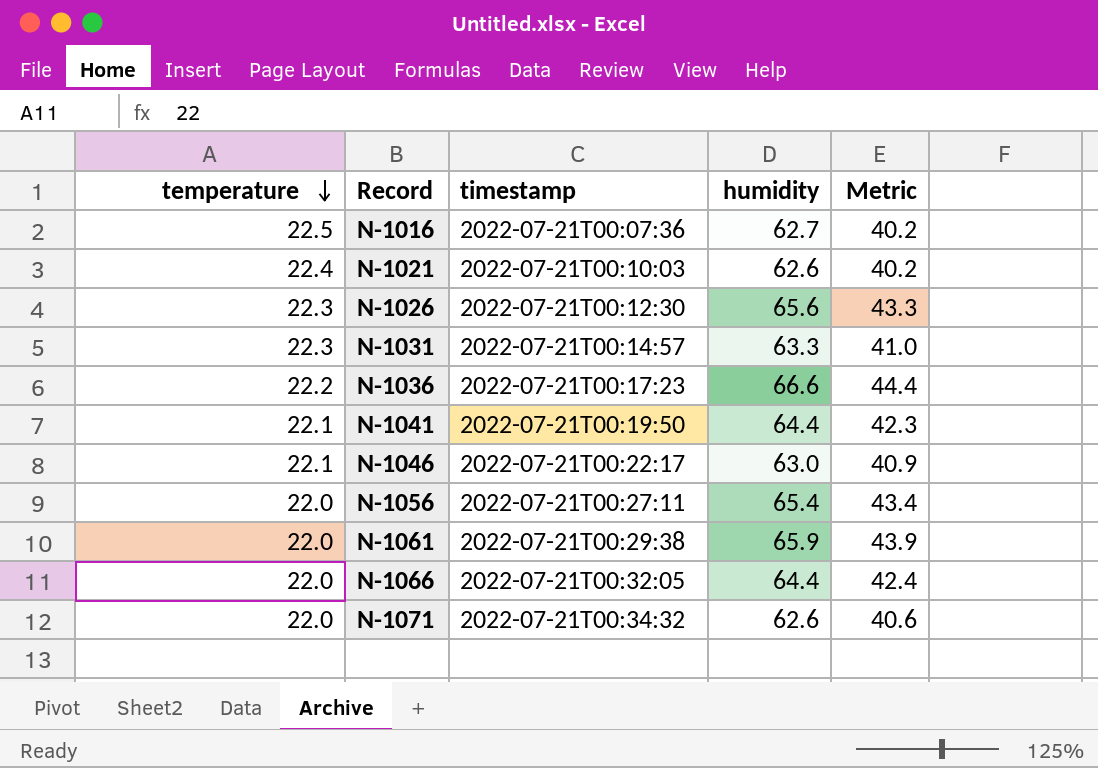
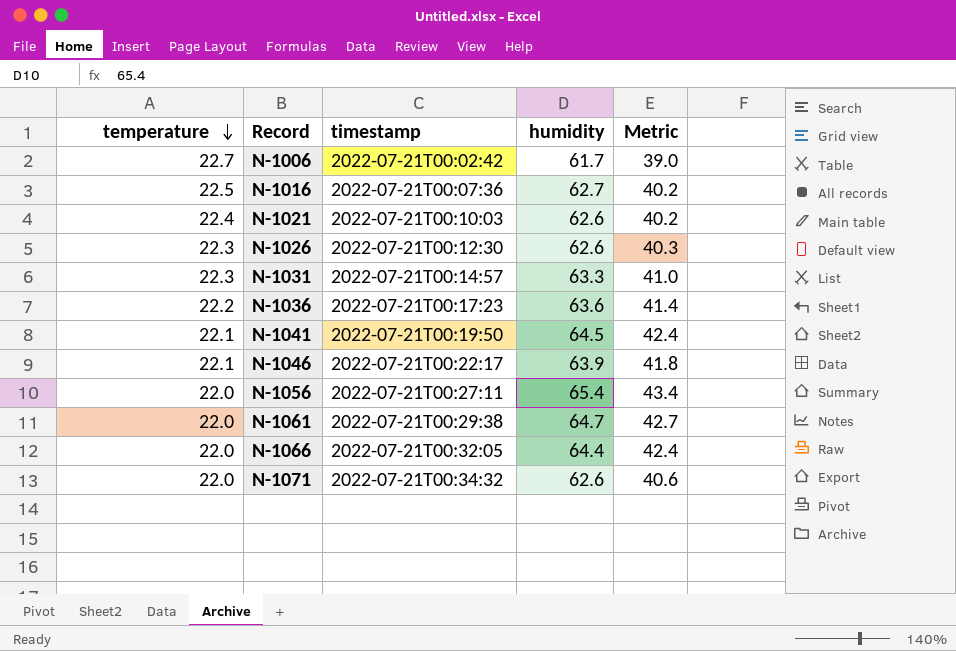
row N-1006: none -> 22.7 | 2022-07-21T00:02:42 | 61.7 | 39.0
N-1026 | humidity: 65.6 -> 62.6
N-1026 | Metric: 43.3 -> 40.3
N-1036 | humidity: 66.6 -> 63.6
N-1036 | Metric: 44.4 -> 41.4
N-1041 | humidity: 64.4 -> 64.5
N-1041 | Metric: 42.3 -> 42.4
N-1046 | humidity: 63.0 -> 63.9
N-1046 | Metric: 40.9 -> 41.8
N-1061 | humidity: 65.9 -> 64.7
N-1061 | Metric: 43.9 -> 42.7

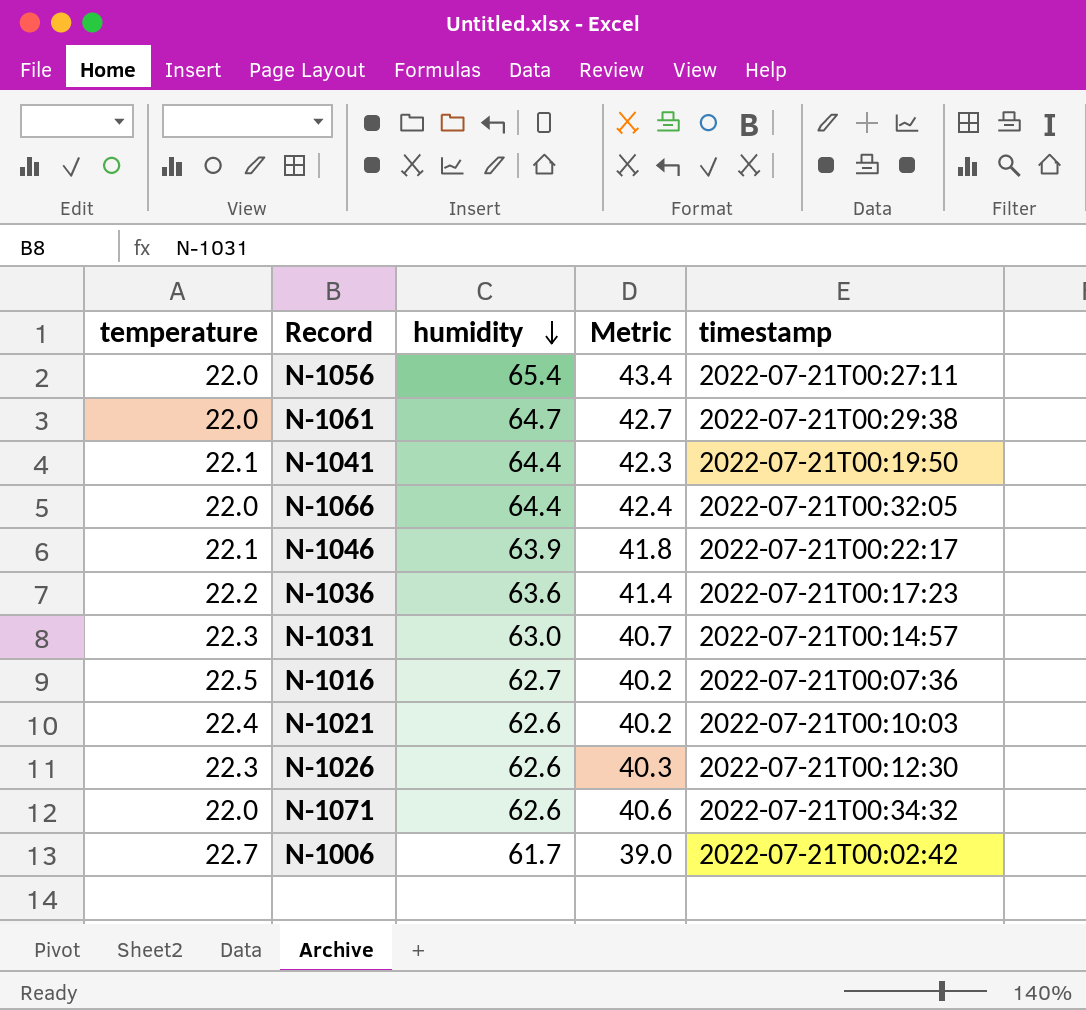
row order: temperature descending -> humidity descending
column timestamp | position: 3 -> 5
N-1041 | humidity: 64.5 -> 64.4
N-1041 | Metric: 42.4 -> 42.3
N-1031 | humidity: 63.3 -> 63.0
N-1031 | Metric: 41.0 -> 40.7

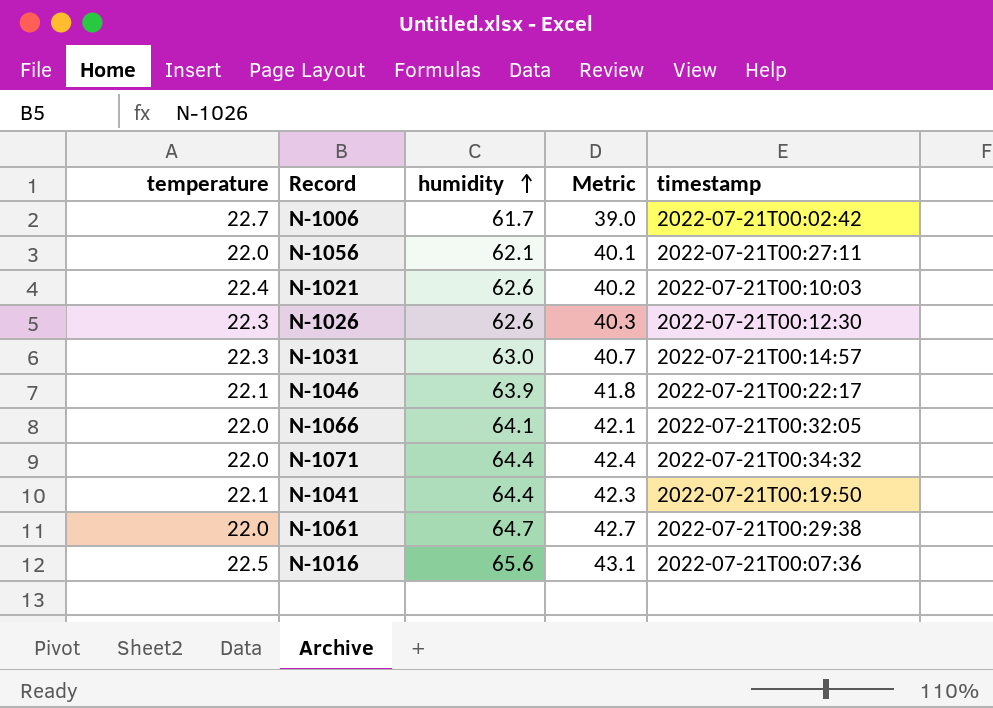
row order: humidity descending -> humidity ascending
row N-1036: 22.2 | 63.6 | 41.4 | 2022-07-21T00:17:23 -> none
N-1056 | humidity: 65.4 -> 62.1
N-1056 | Metric: 43.4 -> 40.1
N-1066 | humidity: 64.4 -> 64.1
N-1066 | Metric: 42.4 -> 42.1
N-1071 | humidity: 62.6 -> 64.4
N-1071 | Metric: 40.6 -> 42.4
N-1016 | humidity: 62.7 -> 65.6
N-1016 | Metric: 40.2 -> 43.1

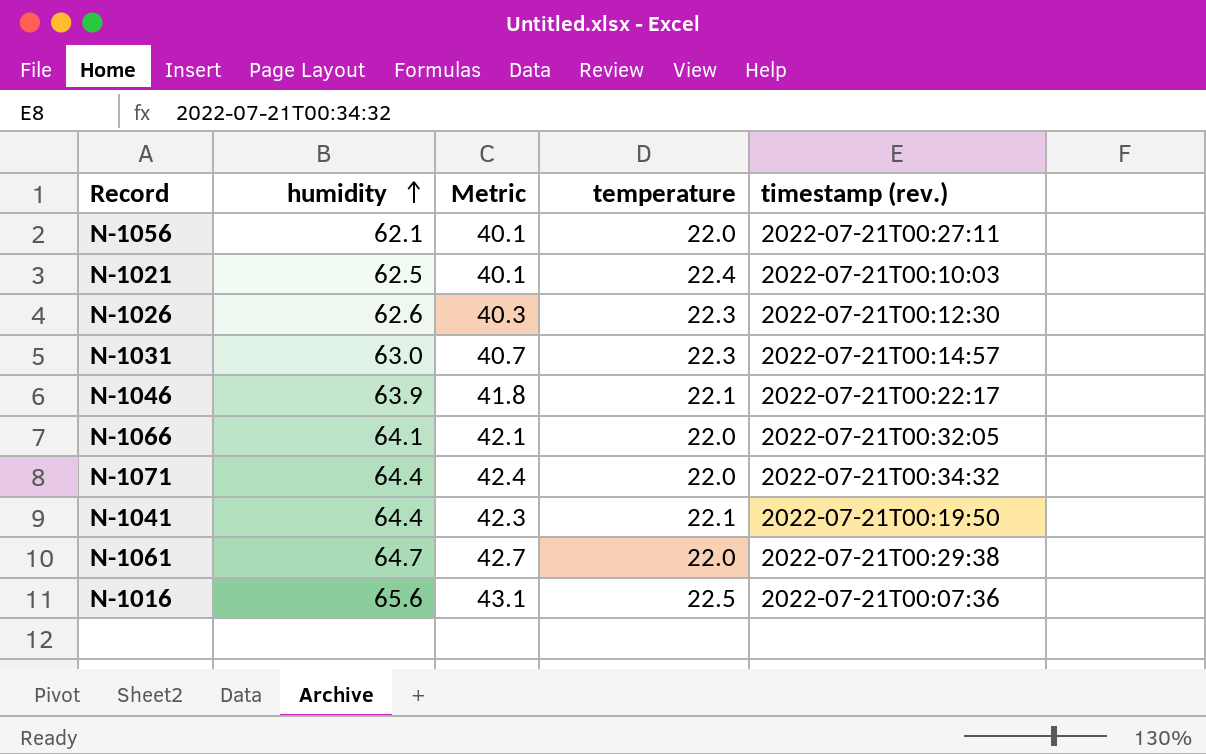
column temperature | position: 1 -> 4
column name: timestamp -> timestamp (rev.)
row N-1006: 22.7 | 61.7 | 39.0 | 2022-07-21T00:02:42 -> none
N-1021 | humidity: 62.6 -> 62.5
N-1021 | Metric: 40.2 -> 40.1

